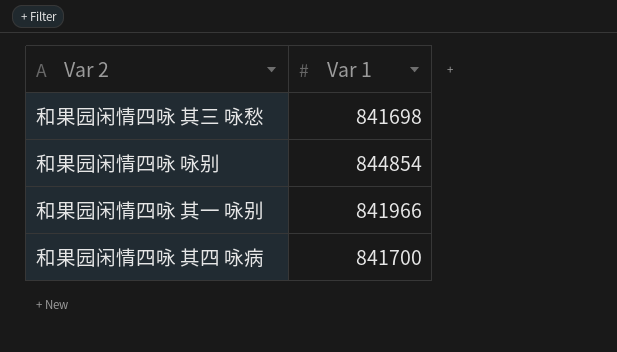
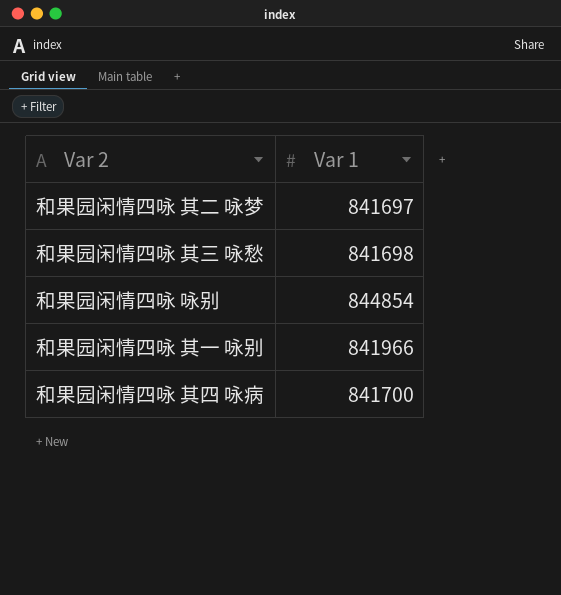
row 和果园闲情四咏 其二 咏梦: none -> 841697

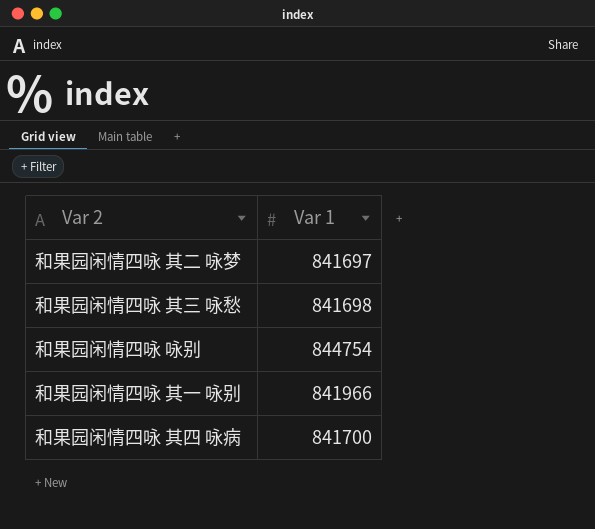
和果园闲情四咏 咏别 | Var 1: 844854 -> 844754

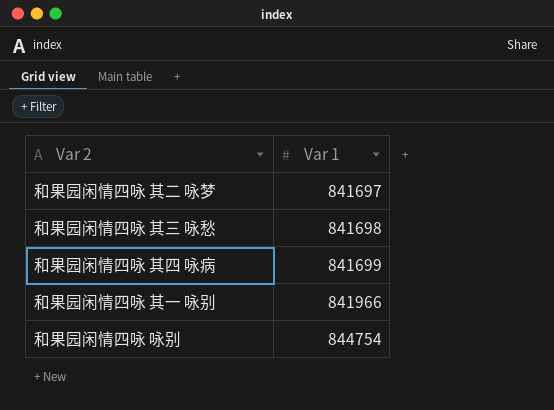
row order: none -> Var 1 ascending
和果园闲情四咏 其四 咏病 | Var 1: 841700 -> 841699

